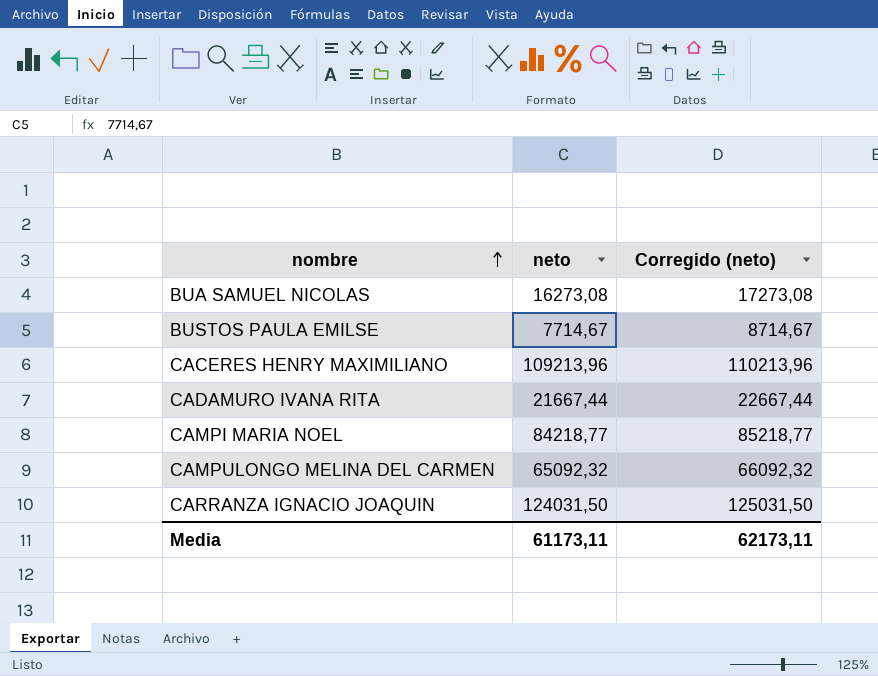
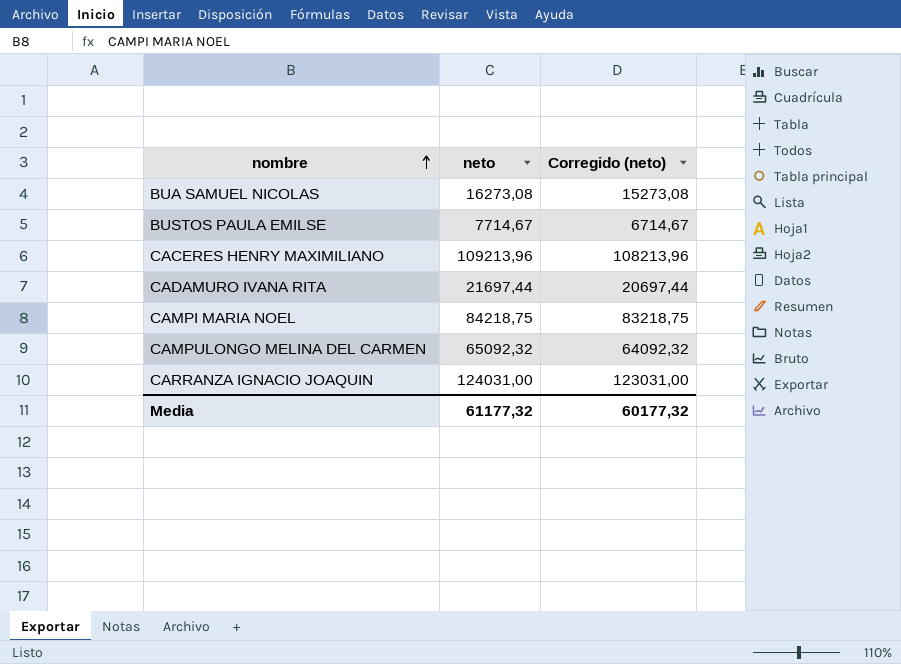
column Corregido (neto) | formula: [neto] + 1000 -> [neto] - 1000
CADAMURO IVANA RITA | neto: 21667,44 -> 21697,44
CAMPI MARIA NOEL | neto: 84218,77 -> 84218,75
CARRANZA IGNACIO JOAQUIN | neto: 124031,50 -> 124031,00
Media | neto: 61173,11 -> 61177,32
Media | Corregido (neto): 62173,11 -> 60177,32

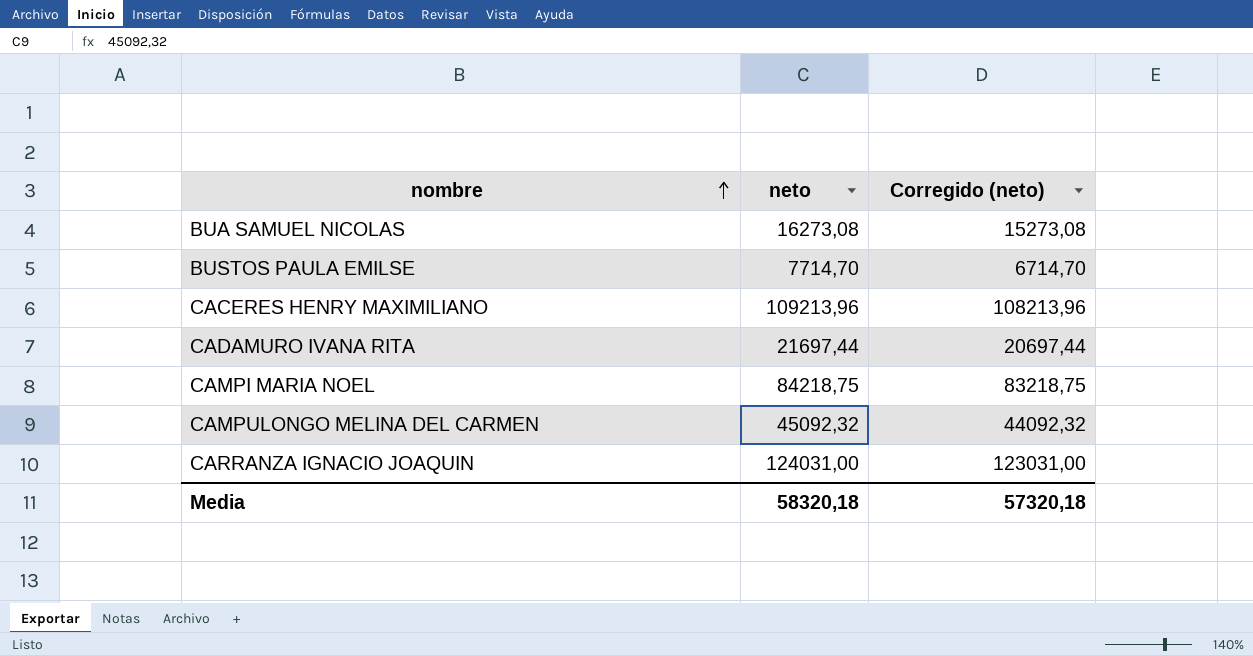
BUSTOS PAULA EMILSE | neto: 7714,67 -> 7714,70
BUSTOS PAULA EMILSE | Corregido (neto): 6714,67 -> 6714,70
CAMPULONGO MELINA DEL CARMEN | neto: 65092,32 -> 45092,32
CAMPULONGO MELINA DEL CARMEN | Corregido (neto): 64092,32 -> 44092,32
Media | neto: 61177,32 -> 58320,18
Media | Corregido (neto): 60177,32 -> 57320,18

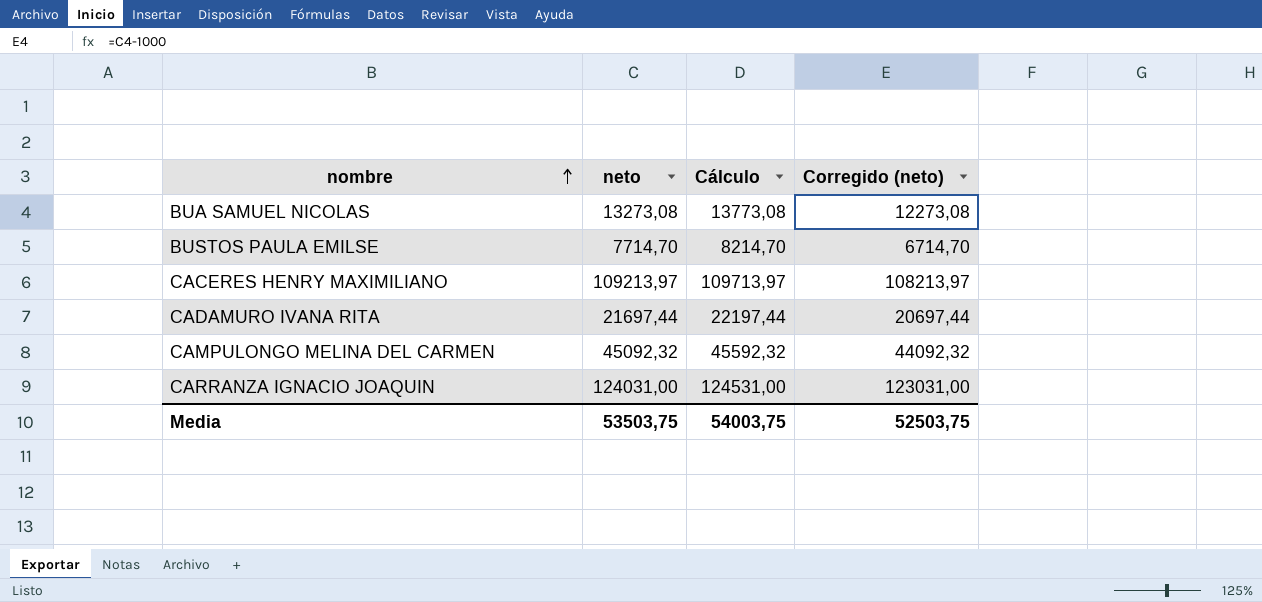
column Cálculo | formula: none -> [neto] + 500
row CAMPI MARIA NOEL: 84218,75 | 83218,75 -> none
BUA SAMUEL NICOLAS | neto: 16273,08 -> 13273,08
BUA SAMUEL NICOLAS | Corregido (neto): 15273,08 -> 12273,08
CACERES HENRY MAXIMILIANO | neto: 109213,96 -> 109213,97
CACERES HENRY MAXIMILIANO | Corregido (neto): 108213,96 -> 108213,97
Media | neto: 58320,18 -> 53503,75
Media | Corregido (neto): 57320,18 -> 52503,75

